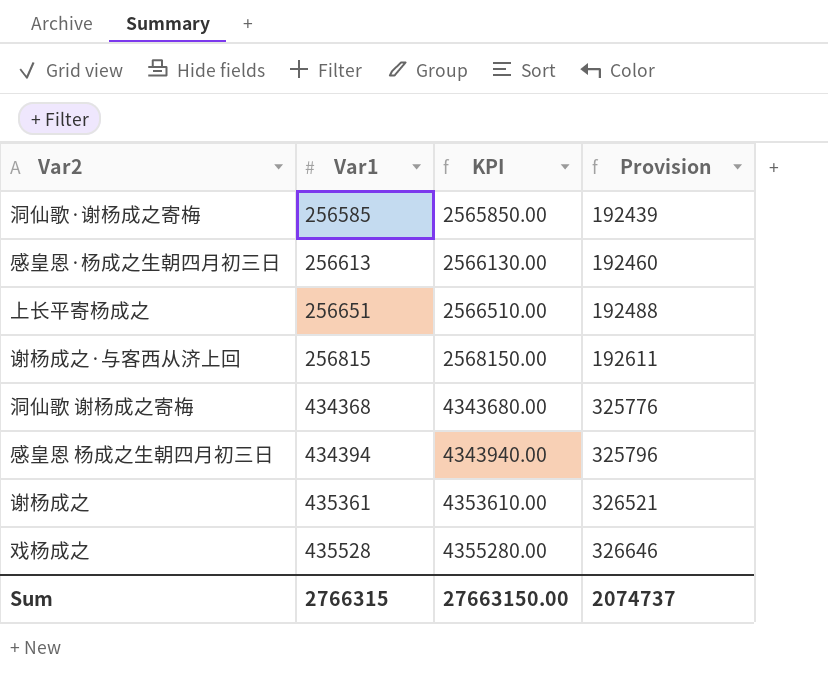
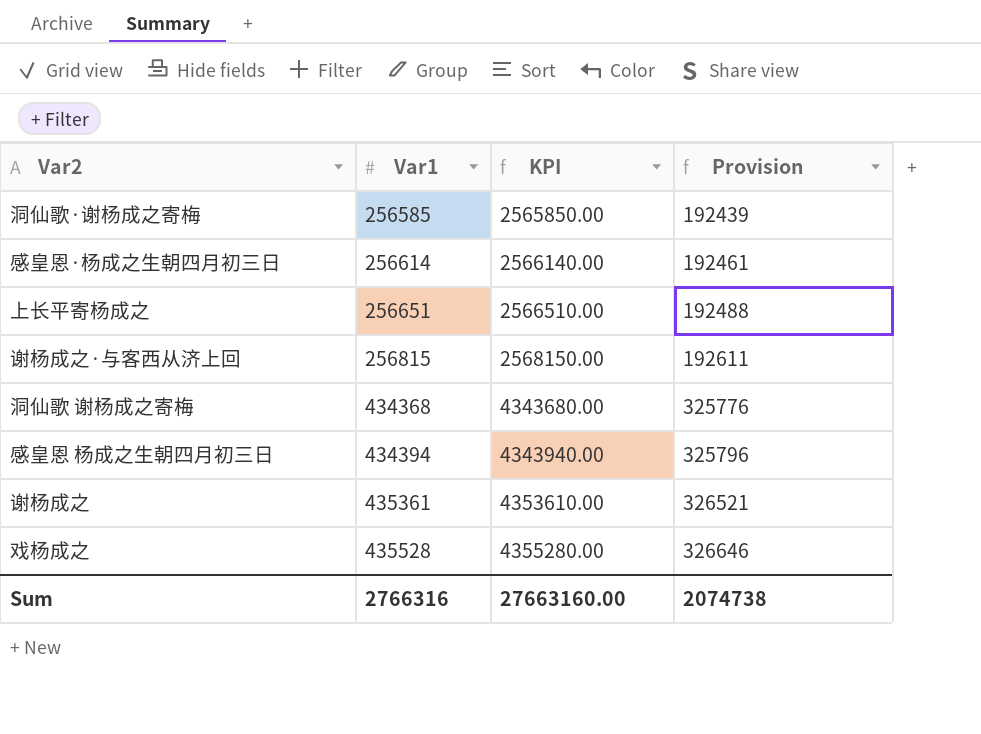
感皇恩·杨成之生朝四月初三日 | Var1: 256613 -> 256614
感皇恩·杨成之生朝四月初三日 | KPI: 2566130.00 -> 2566140.00
感皇恩·杨成之生朝四月初三日 | Provision: 192460 -> 192461
Sum | Var1: 2766315 -> 2766316
Sum | KPI: 27663150.00 -> 27663160.00
Sum | Provision: 2074737 -> 2074738

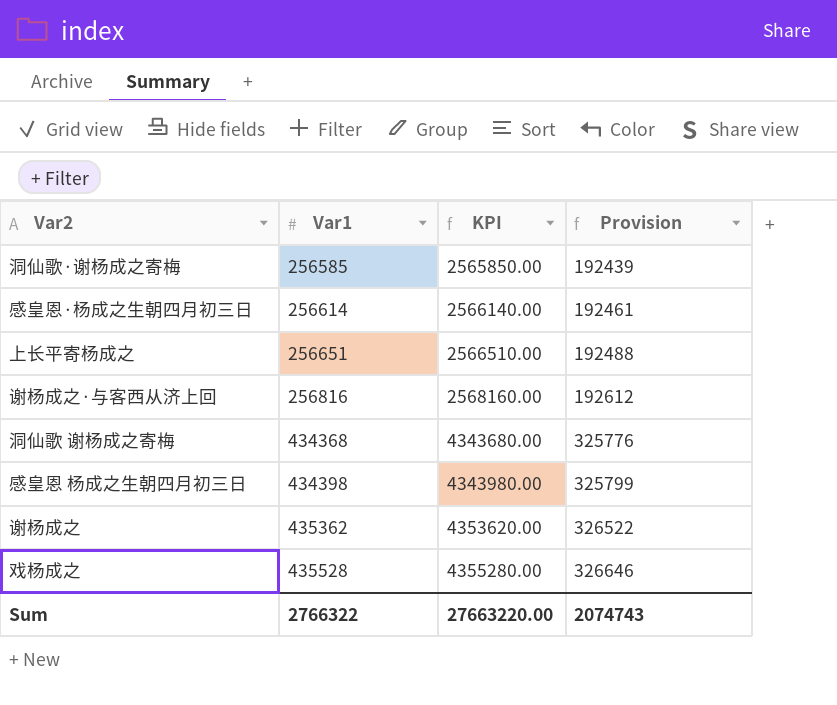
谢杨成之·与客西从济上回 | Var1: 256815 -> 256816
谢杨成之·与客西从济上回 | KPI: 2568150.00 -> 2568160.00
谢杨成之·与客西从济上回 | Provision: 192611 -> 192612
感皇恩 杨成之生朝四月初三日 | Var1: 434394 -> 434398
感皇恩 杨成之生朝四月初三日 | KPI: 4343940.00 -> 4343980.00
感皇恩 杨成之生朝四月初三日 | Provision: 325796 -> 325799
谢杨成之 | Var1: 435361 -> 435362
谢杨成之 | KPI: 4353610.00 -> 4353620.00
谢杨成之 | Provision: 326521 -> 326522
Sum | Var1: 2766316 -> 2766322
Sum | KPI: 27663160.00 -> 27663220.00
Sum | Provision: 2074738 -> 2074743

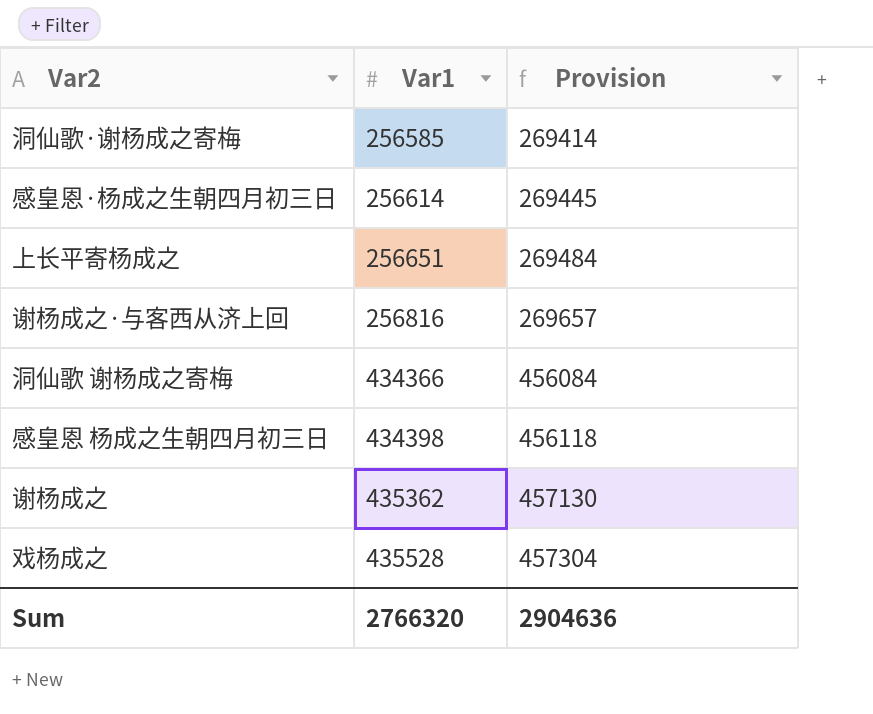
column KPI | formula: [Var1] * 10 -> none
column Provision | formula: [Var1] * 0.75 -> [Var1] * 1.05
洞仙歌 谢杨成之寄梅 | Var1: 434368 -> 434366
Sum | Var1: 2766322 -> 2766320
Sum | Provision: 2074743 -> 2904636

